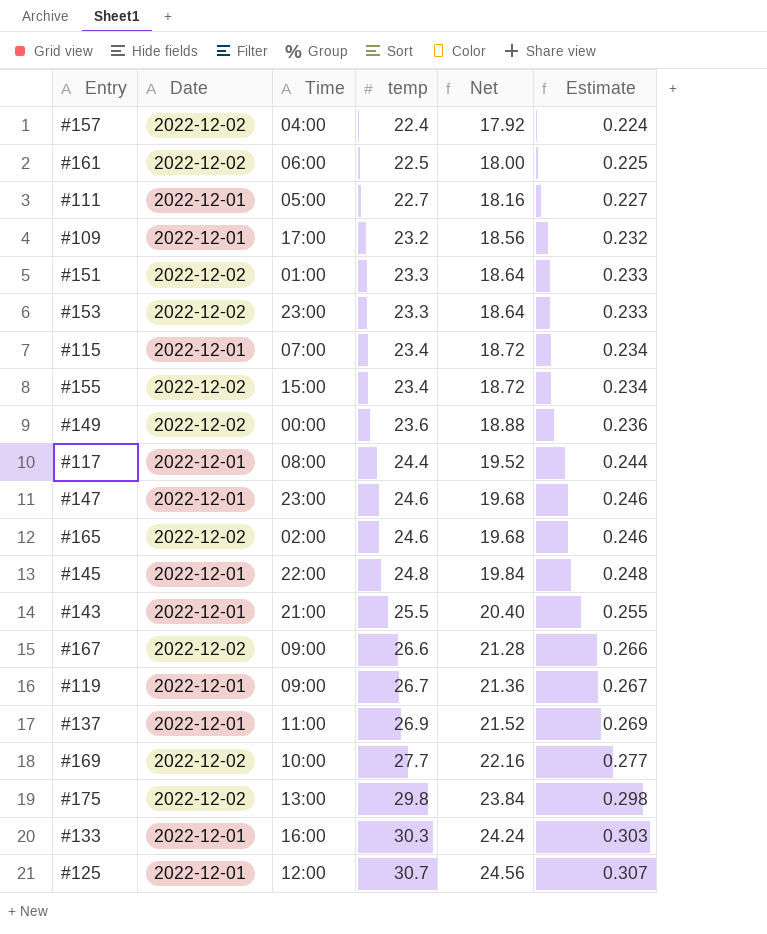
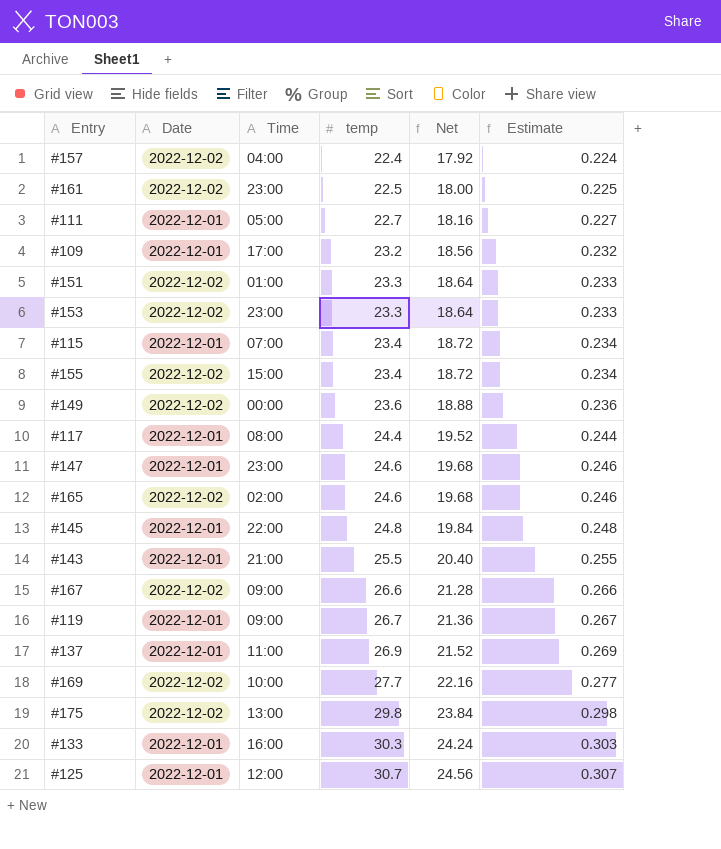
#161 | Time: 06:00 -> 23:00

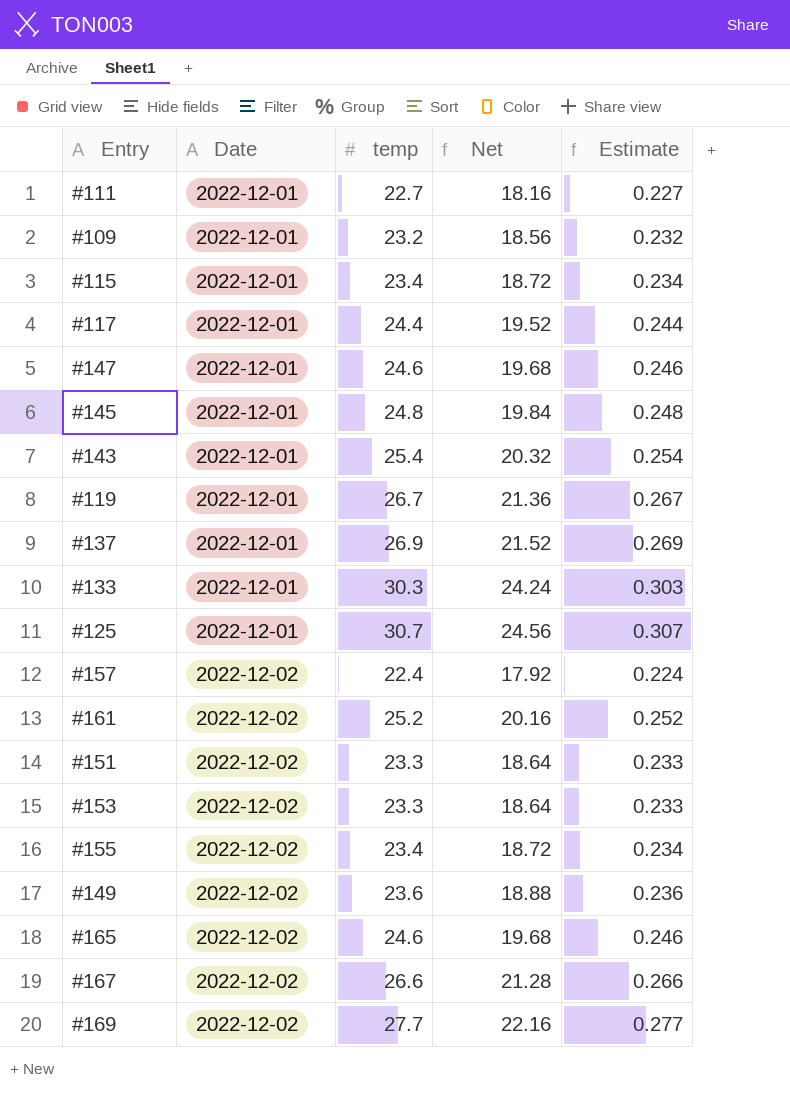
row order: temp ascending -> Date ascending
column Time | position: 3 -> none
row #175: 2022-12-02 | 13:00 | 29.8 | 23.84 | 0.298 -> none
#143 | temp: 25.5 -> 25.4
#143 | Net: 20.40 -> 20.32
#143 | Estimate: 0.255 -> 0.254
#161 | temp: 22.5 -> 25.2
#161 | Net: 18.00 -> 20.16
#161 | Estimate: 0.225 -> 0.252

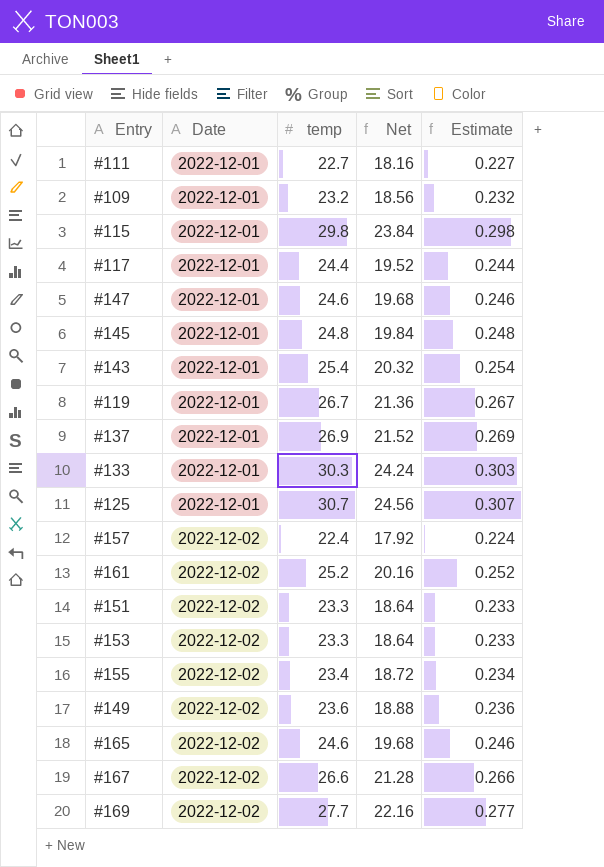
#115 | temp: 23.4 -> 29.8
#115 | Net: 18.72 -> 23.84
#115 | Estimate: 0.234 -> 0.298

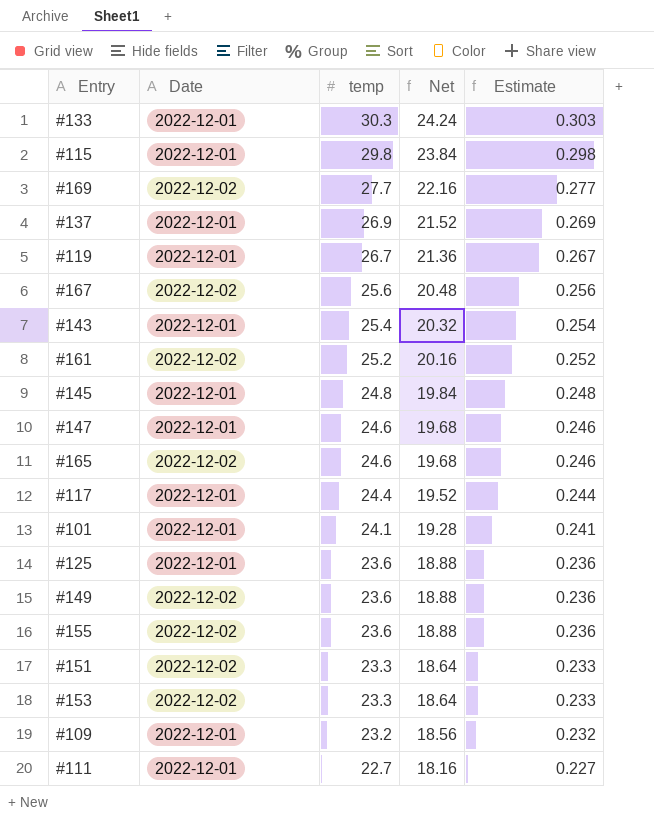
row order: Date ascending -> temp descending
row #157: 2022-12-02 | 22.4 | 17.92 | 0.224 -> none
#167 | temp: 26.6 -> 25.6
#167 | Net: 21.28 -> 20.48
#167 | Estimate: 0.266 -> 0.256
row #101: none -> 2022-12-01 | 24.1 | 19.28 | 0.241
#125 | temp: 30.7 -> 23.6
#125 | Net: 24.56 -> 18.88
#125 | Estimate: 0.307 -> 0.236
#155 | temp: 23.4 -> 23.6
#155 | Net: 18.72 -> 18.88
#155 | Estimate: 0.234 -> 0.236

